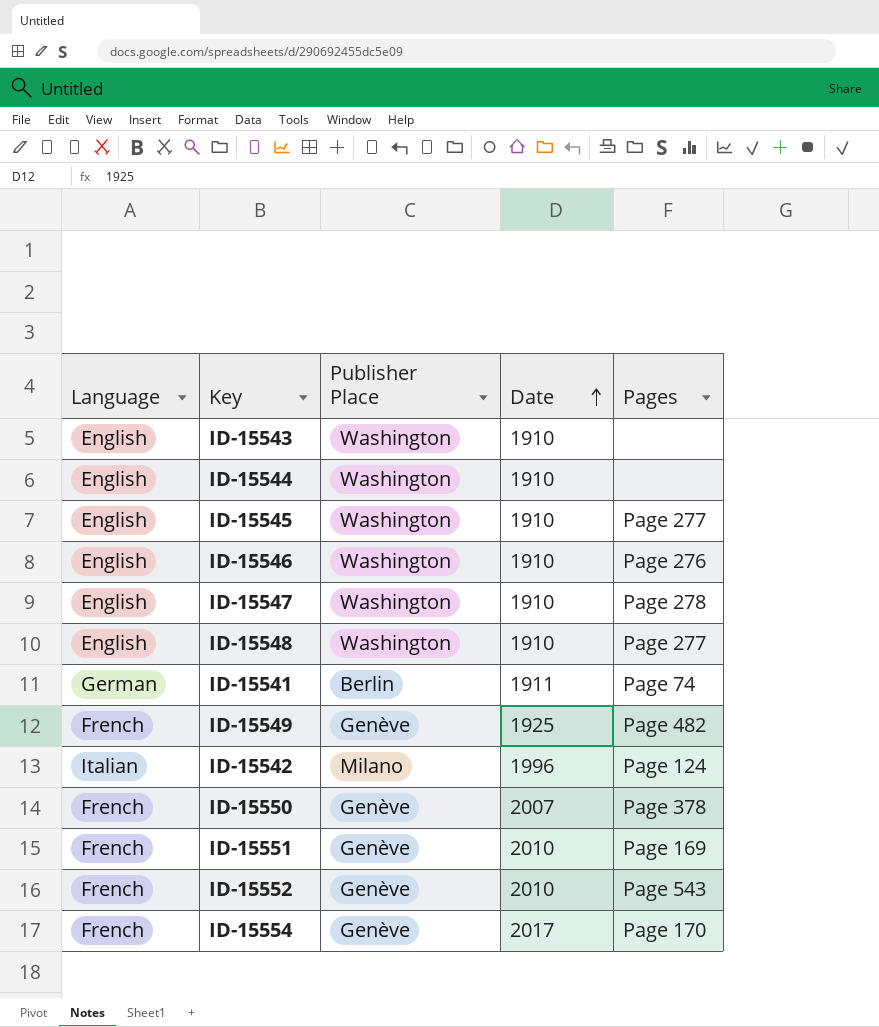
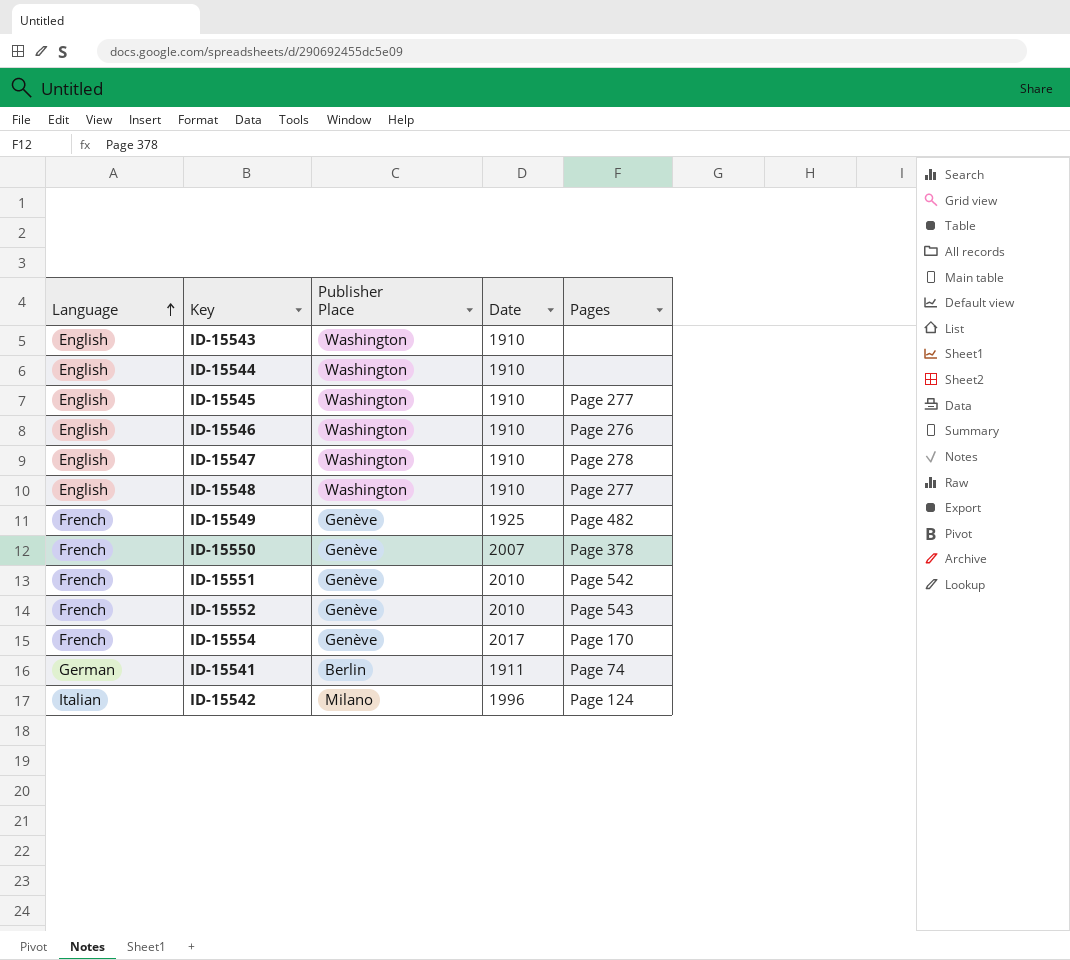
row order: Date ascending -> Language ascending
ID-15551 | Pages: Page 169 -> Page 542

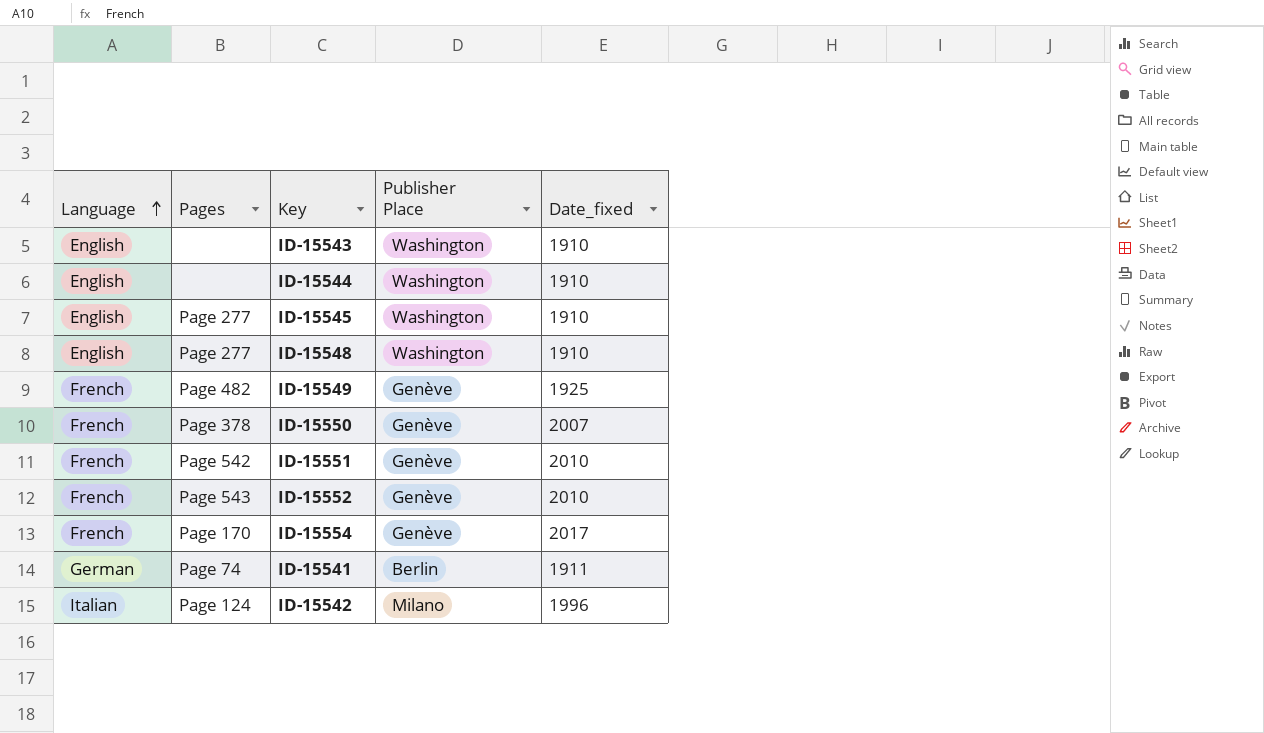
column Pages | position: 5 -> 2
column name: Date -> Date_fixed
row ID-15546: English | Washington | 1910 | Page 276 -> none
row ID-15547: English | Washington | 1910 | Page 278 -> none

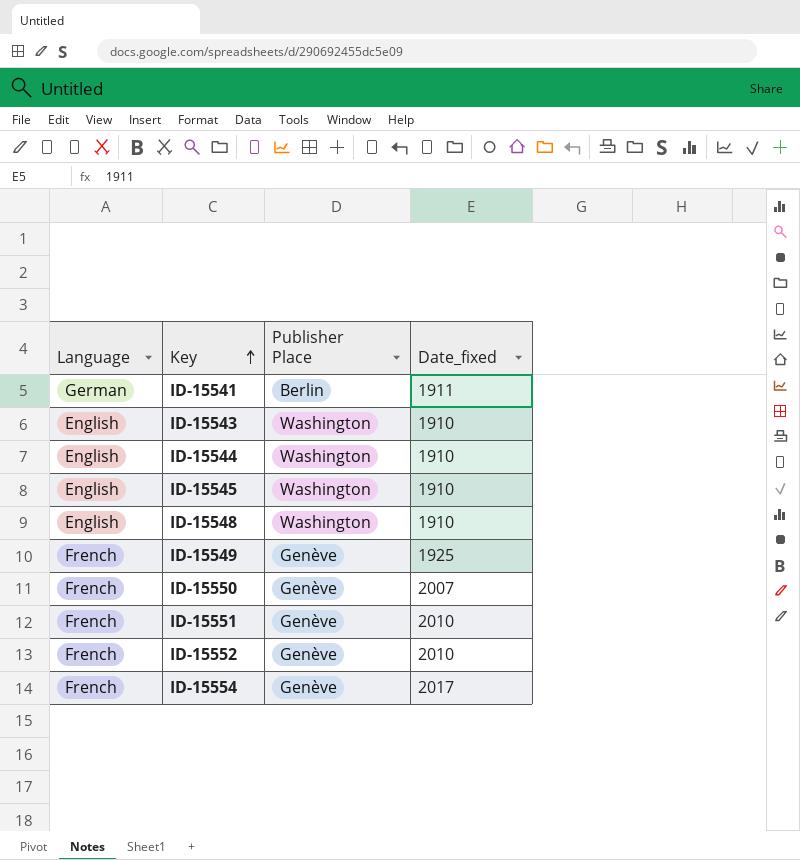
row order: Language ascending -> Key ascending
column Pages | position: 2 -> none
row ID-15542: Italian | Page 124 | Milano | 1996 -> none

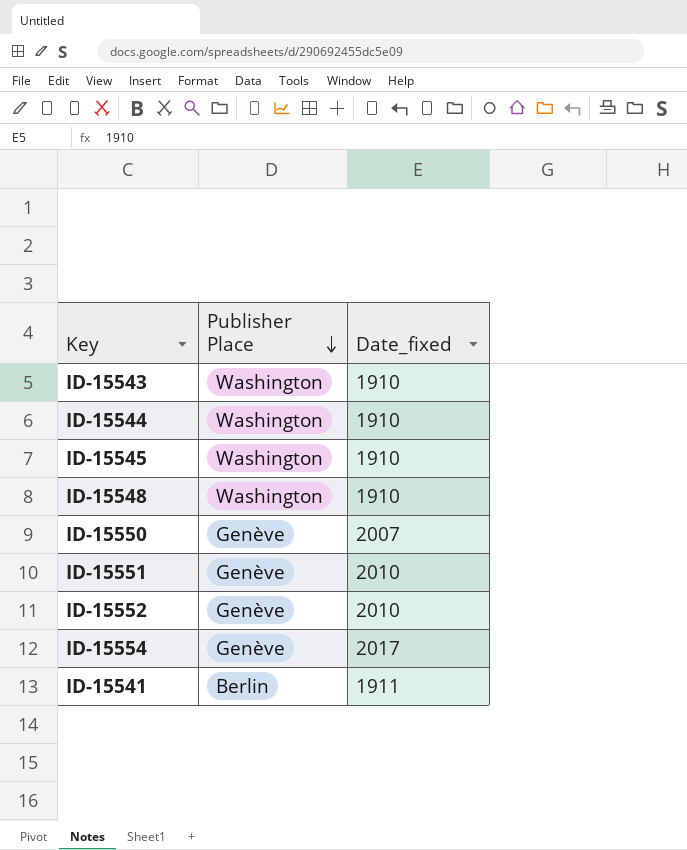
row order: Key ascending -> Publisher Place descending
column Language | position: 1 -> none
row ID-15549: French | Genève | 1925 -> none

